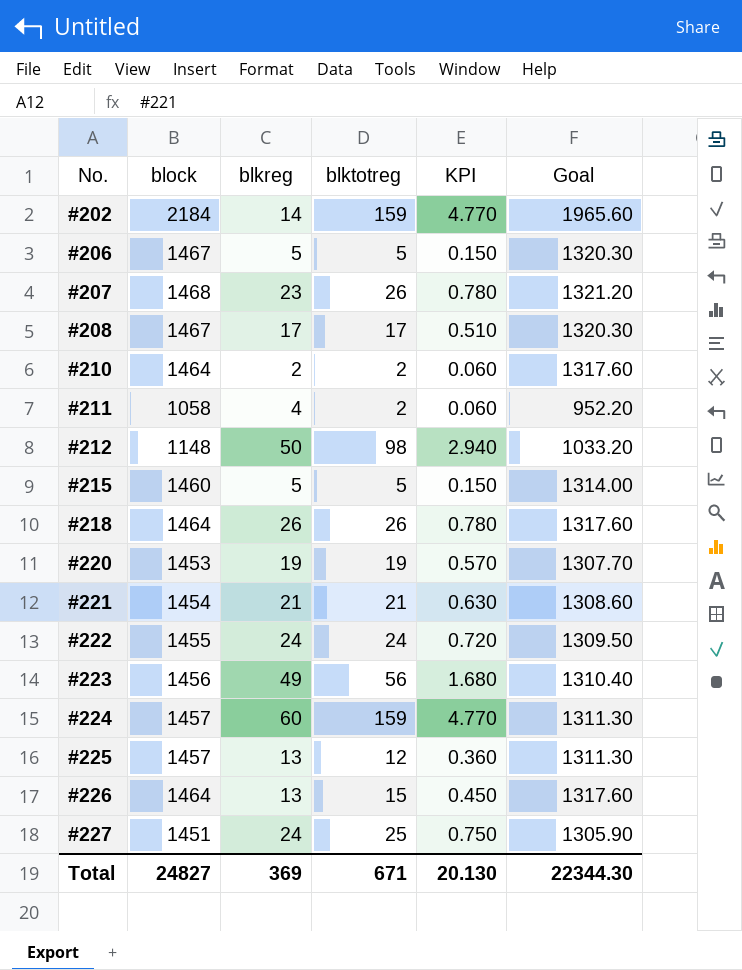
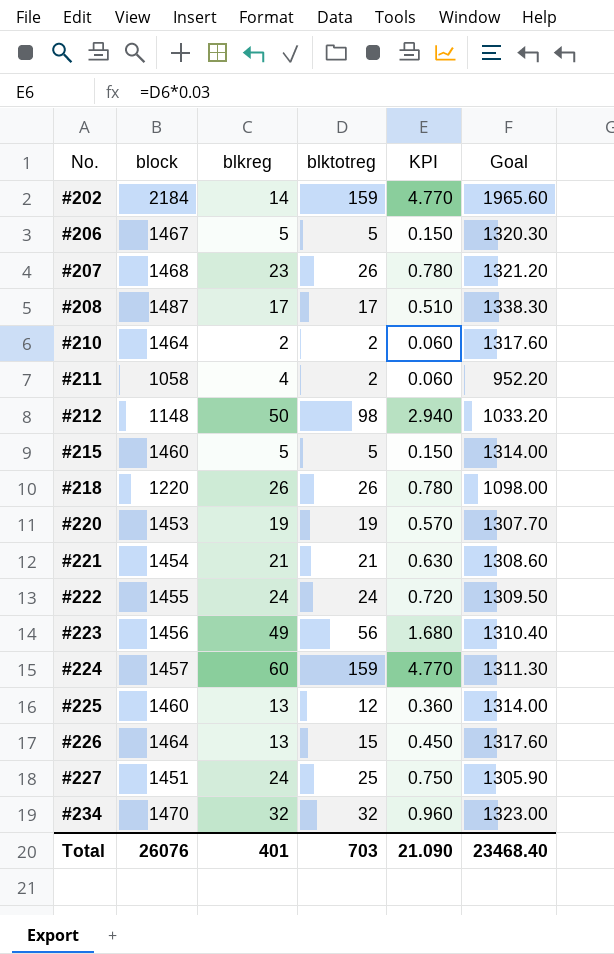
#208 | block: 1467 -> 1487
#208 | Goal: 1320.30 -> 1338.30
#218 | block: 1464 -> 1220
#218 | Goal: 1317.60 -> 1098.00
#225 | block: 1457 -> 1460
#225 | Goal: 1311.30 -> 1314.00
row #234: none -> 1470 | 32 | 32 | 0.960 | 1323.00
Total | block: 24827 -> 26076
Total | blkreg: 369 -> 401
Total | blktotreg: 671 -> 703
Total | KPI: 20.130 -> 21.090
Total | Goal: 22344.30 -> 23468.40

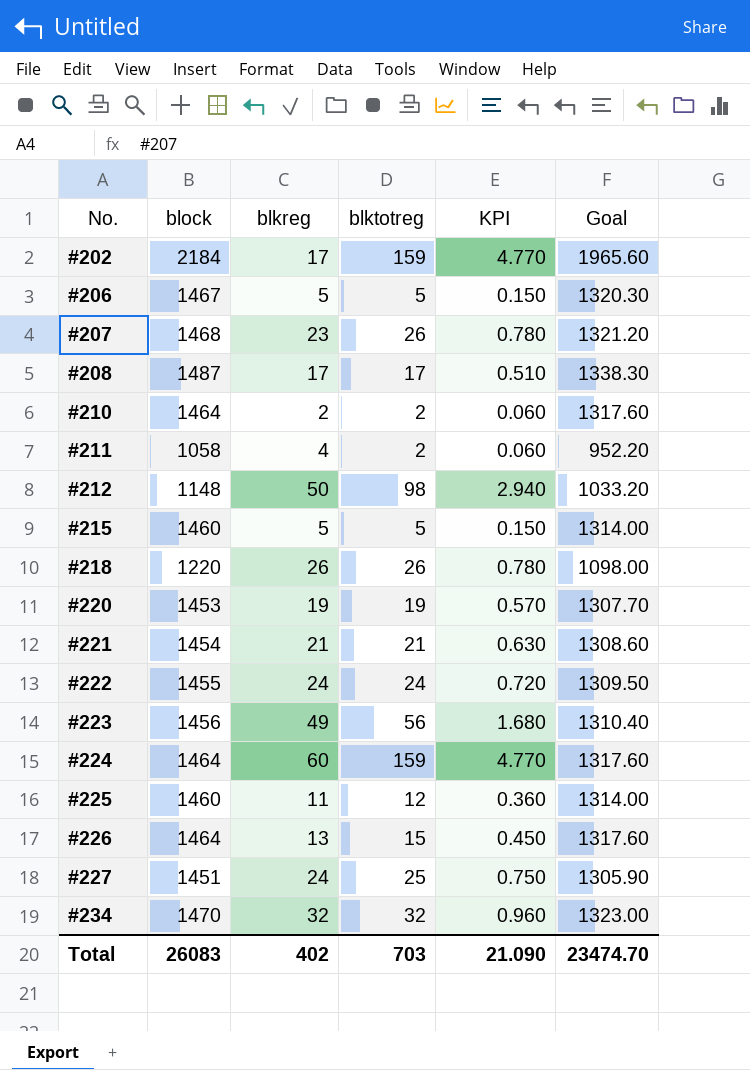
#202 | blkreg: 14 -> 17
#224 | block: 1457 -> 1464
#224 | Goal: 1311.30 -> 1317.60
#225 | blkreg: 13 -> 11
Total | block: 26076 -> 26083
Total | blkreg: 401 -> 402
Total | Goal: 23468.40 -> 23474.70

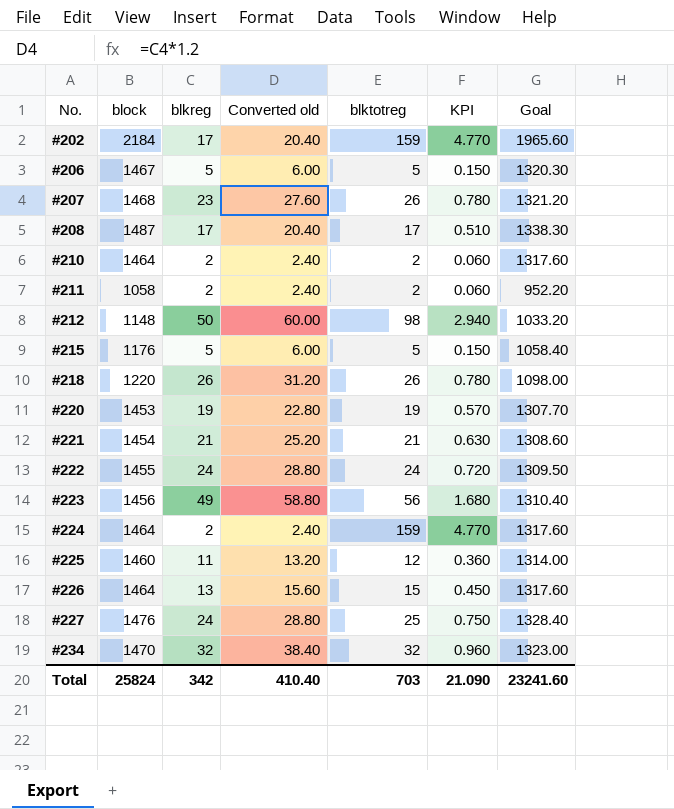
column Converted old | formula: none -> [blkreg] * 1.2
#211 | blkreg: 4 -> 2
#215 | block: 1460 -> 1176
#215 | Goal: 1314.00 -> 1058.40
#224 | blkreg: 60 -> 2
#227 | block: 1451 -> 1476
#227 | Goal: 1305.90 -> 1328.40
Total | block: 26083 -> 25824
Total | blkreg: 402 -> 342
Total | Goal: 23474.70 -> 23241.60

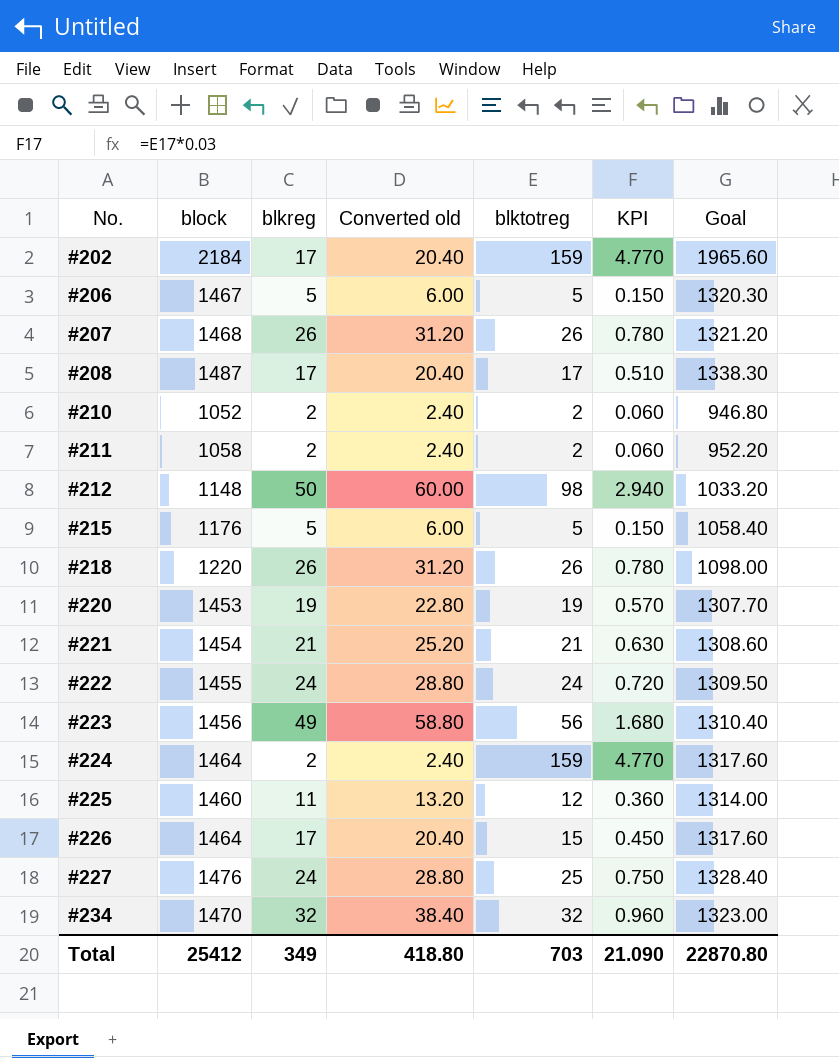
#207 | blkreg: 23 -> 26
#207 | Converted old: 27.60 -> 31.20
#210 | block: 1464 -> 1052
#210 | Goal: 1317.60 -> 946.80
#226 | blkreg: 13 -> 17
#226 | Converted old: 15.60 -> 20.40
Total | block: 25824 -> 25412
Total | blkreg: 342 -> 349
Total | Converted old: 410.40 -> 418.80
Total | Goal: 23241.60 -> 22870.80

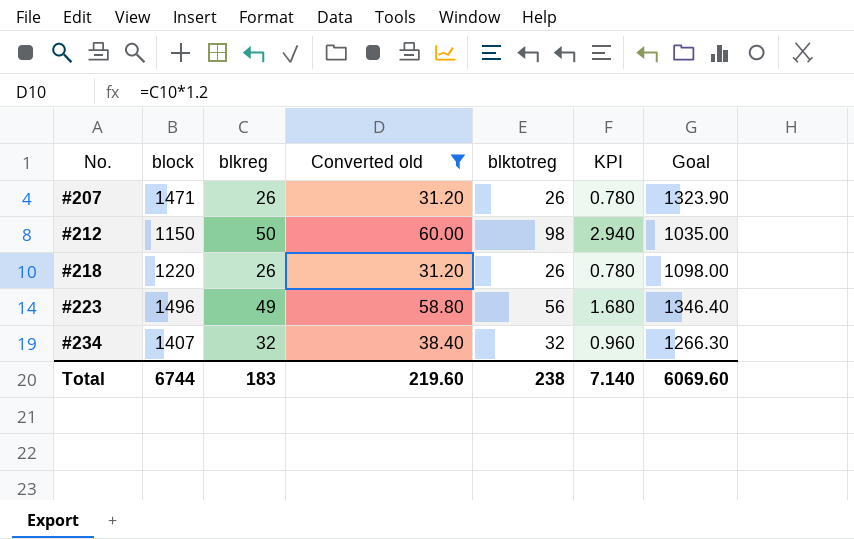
filter: none -> Converted old >= 31.20
#207 | block: 1468 -> 1471
#207 | Goal: 1321.20 -> 1323.90
#212 | block: 1148 -> 1150
#212 | Goal: 1033.20 -> 1035.00
#223 | block: 1456 -> 1496
#223 | Goal: 1310.40 -> 1346.40
#234 | block: 1470 -> 1407
#234 | Goal: 1323.00 -> 1266.30
Total | block: 25412 -> 6744
Total | blkreg: 349 -> 183
Total | Converted old: 418.80 -> 219.60
Total | blktotreg: 703 -> 238
Total | KPI: 21.090 -> 7.140
Total | Goal: 22870.80 -> 6069.60

